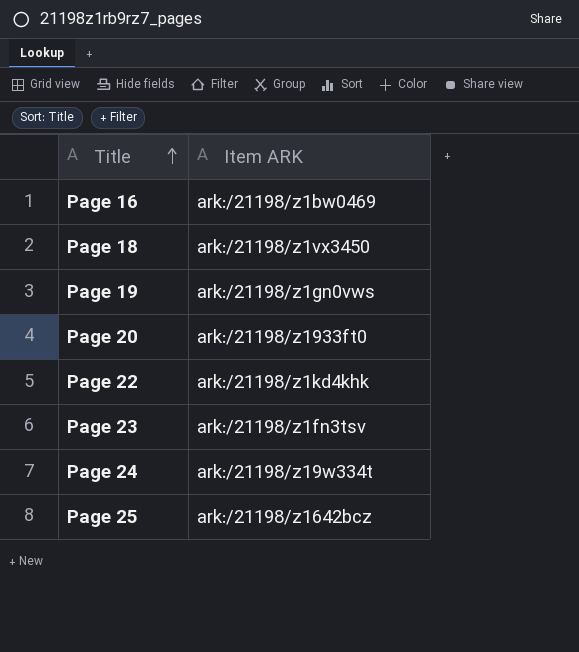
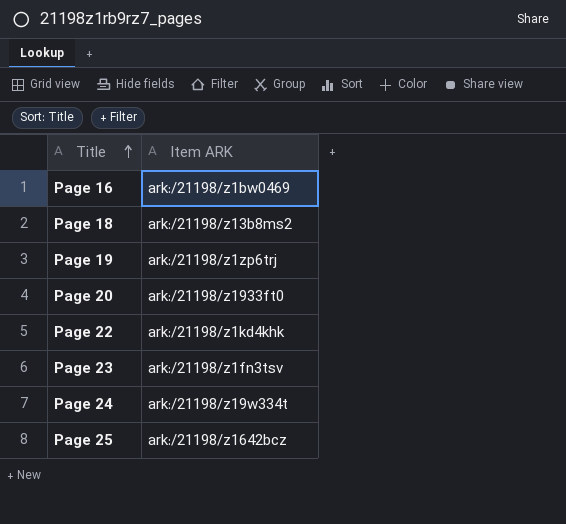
Page 18 | Item ARK: ark:/21198/z1vx3450 -> ark:/21198/z13b8ms2
Page 19 | Item ARK: ark:/21198/z1gn0vws -> ark:/21198/z1zp6trj

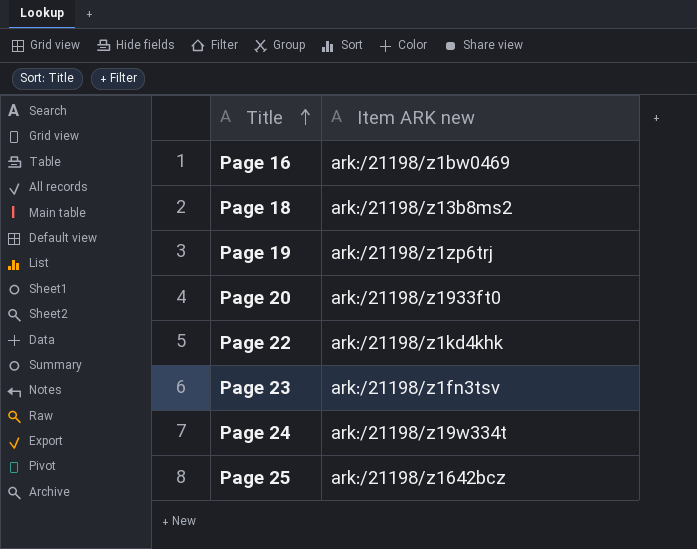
column name: Item ARK -> Item ARK new

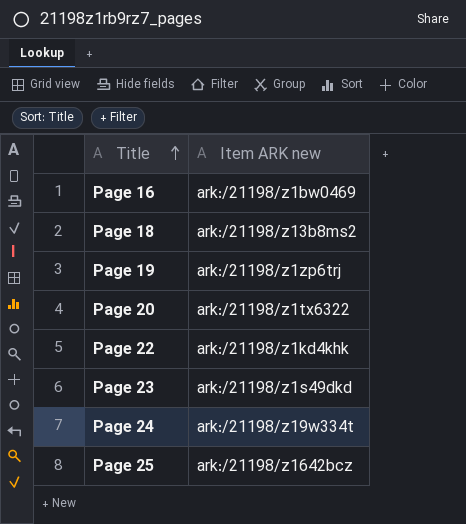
Page 20 | Item ARK new: ark:/21198/z1933ft0 -> ark:/21198/z1tx6322
Page 23 | Item ARK new: ark:/21198/z1fn3tsv -> ark:/21198/z1s49dkd

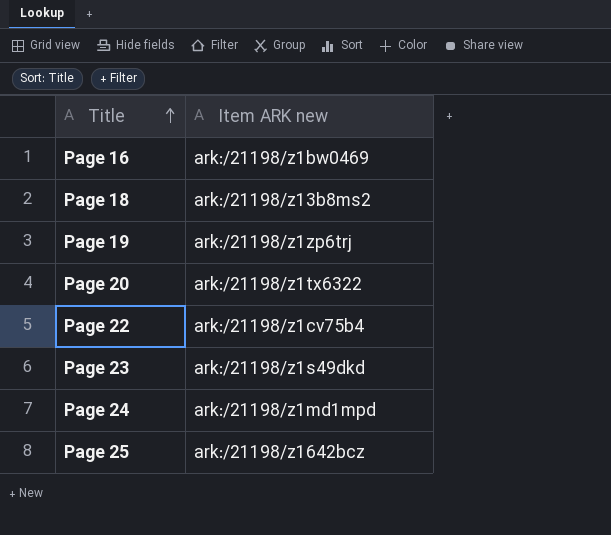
Page 22 | Item ARK new: ark:/21198/z1kd4khk -> ark:/21198/z1cv75b4
Page 24 | Item ARK new: ark:/21198/z19w334t -> ark:/21198/z1md1mpd

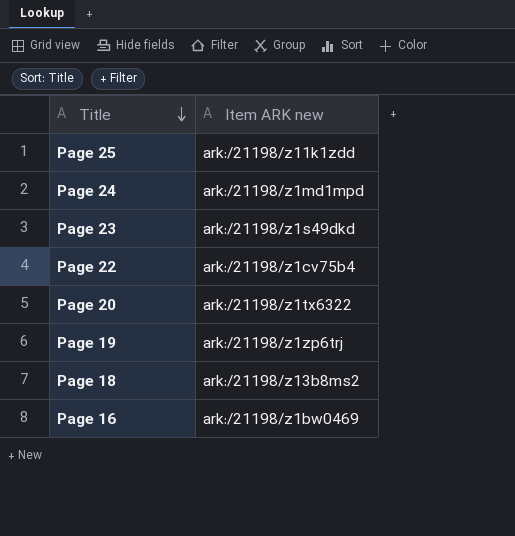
row order: Title ascending -> Title descending
Page 25 | Item ARK new: ark:/21198/z1642bcz -> ark:/21198/z11k1zdd

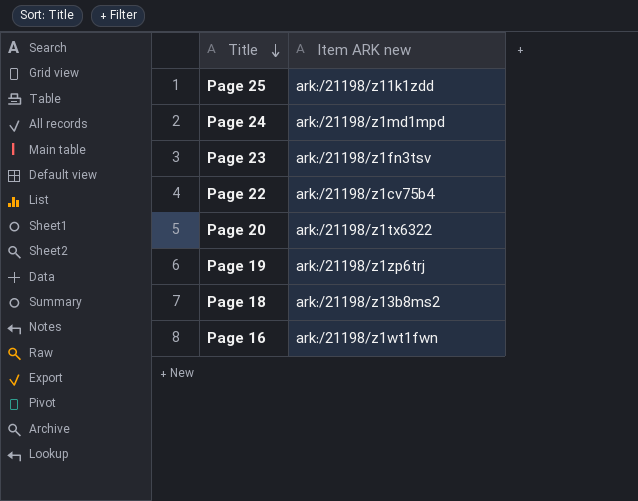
Page 23 | Item ARK new: ark:/21198/z1s49dkd -> ark:/21198/z1fn3tsv
Page 16 | Item ARK new: ark:/21198/z1bw0469 -> ark:/21198/z1wt1fwn

